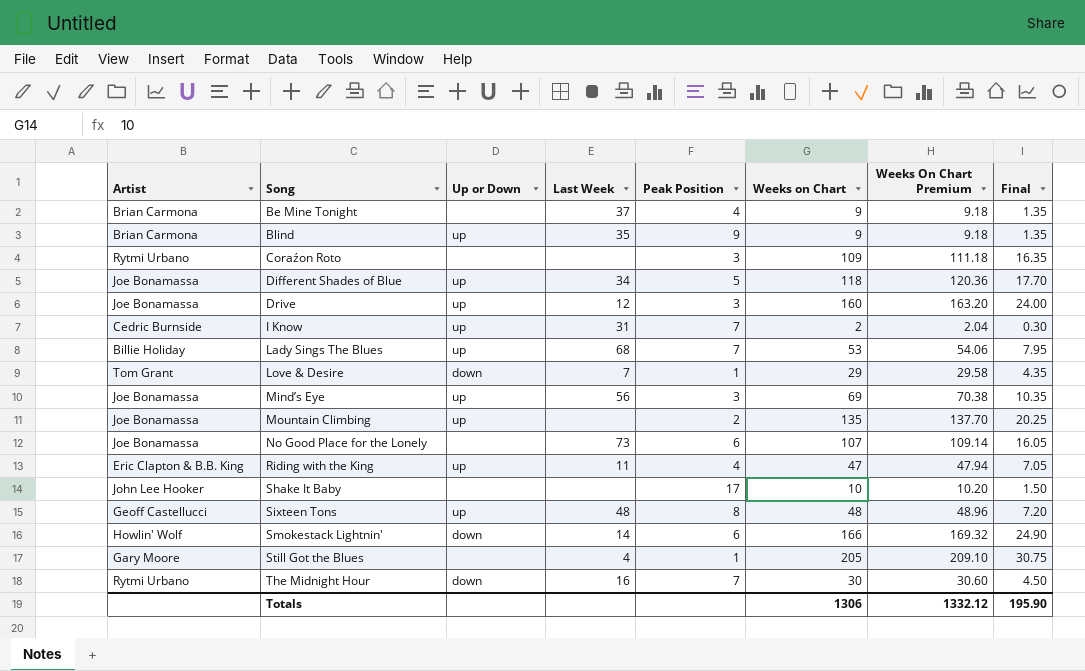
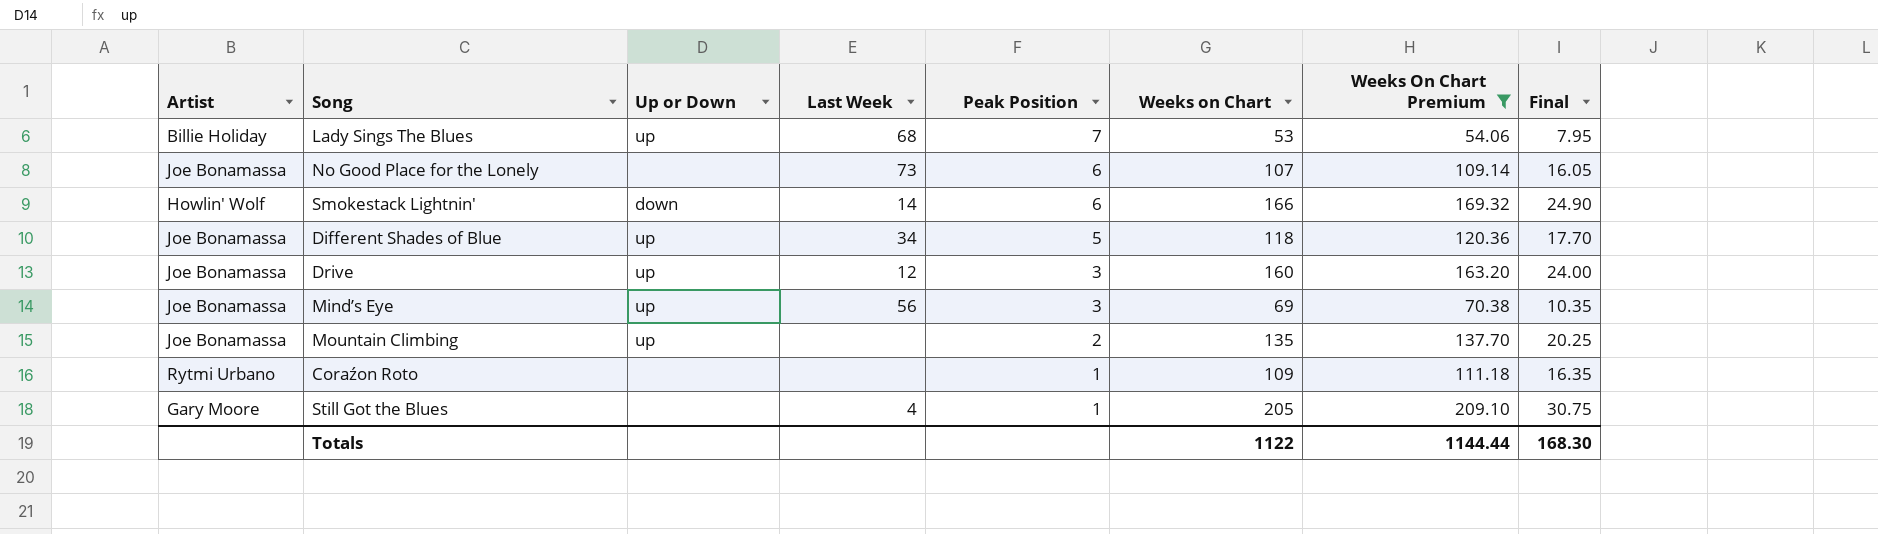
filter: none -> Weeks On Chart Premium >= 54.06
row order: Song ascending -> Peak Position descending
Coraźon Roto | Peak Position: 3 -> 1
Totals | Weeks on Chart: 1306 -> 1122
Totals | Weeks On Chart Premium: 1332.12 -> 1144.44
Totals | Final: 195.90 -> 168.30

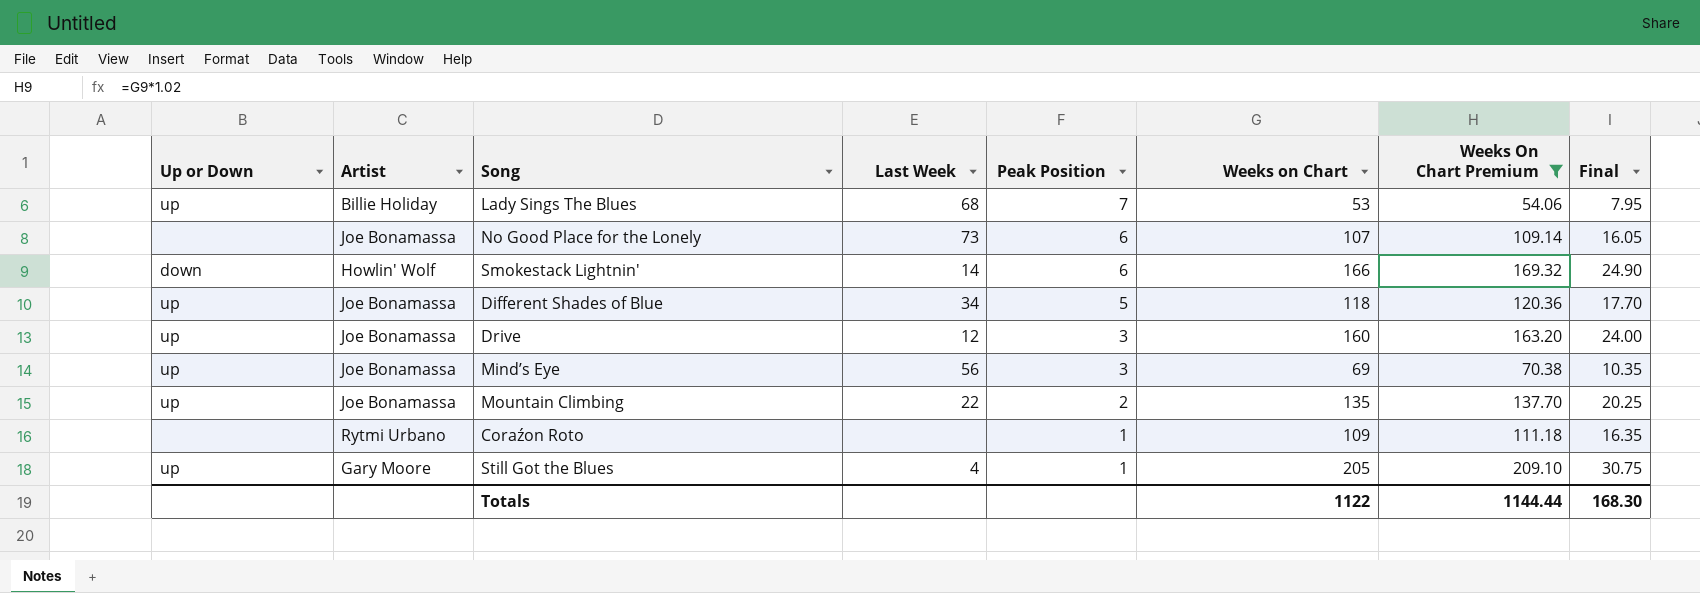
column Up or Down | position: 3 -> 1
Mountain Climbing | Last Week: none -> 22
Still Got the Blues | Up or Down: none -> up

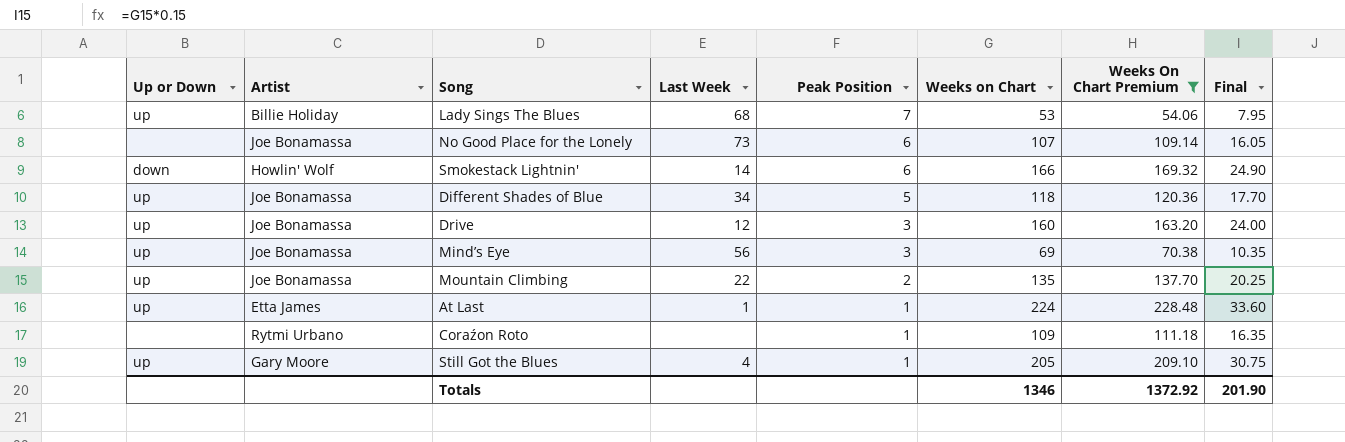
row At Last: none -> up | Etta James | 1 | 1 | 224 | 228.48 | 33.60
Totals | Weeks on Chart: 1122 -> 1346
Totals | Weeks On Chart Premium: 1144.44 -> 1372.92
Totals | Final: 168.30 -> 201.90

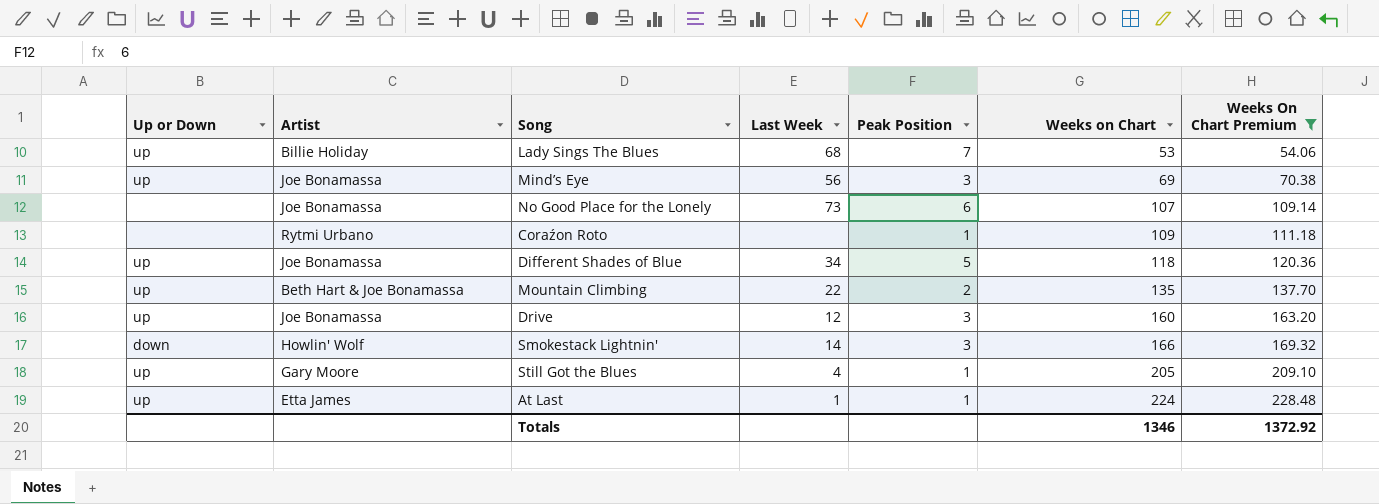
row order: Peak Position descending -> Weeks on Chart ascending
column Final | formula: [Weeks on Chart] * 0.15 -> none
Mountain Climbing | Artist: Joe Bonamassa -> Beth Hart & Joe Bonamassa
Smokestack Lightnin' | Peak Position: 6 -> 3

